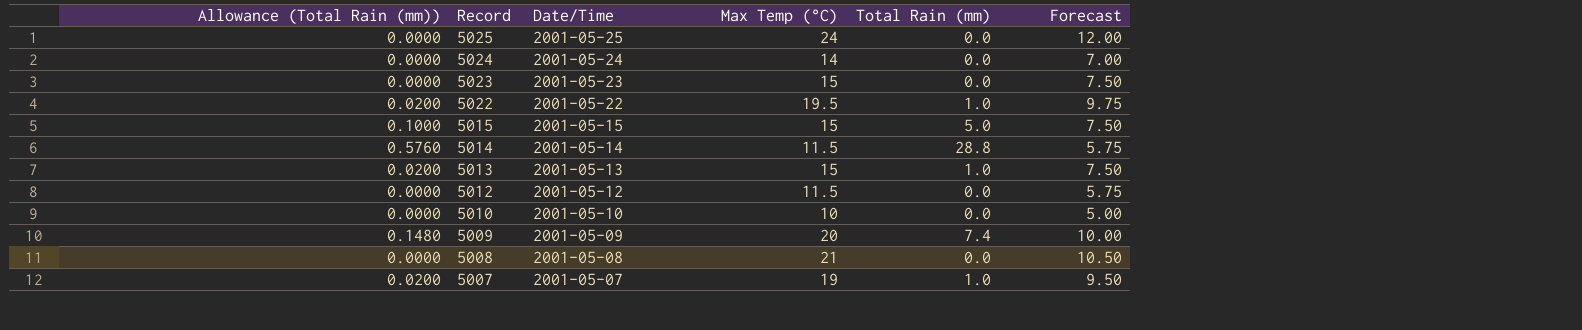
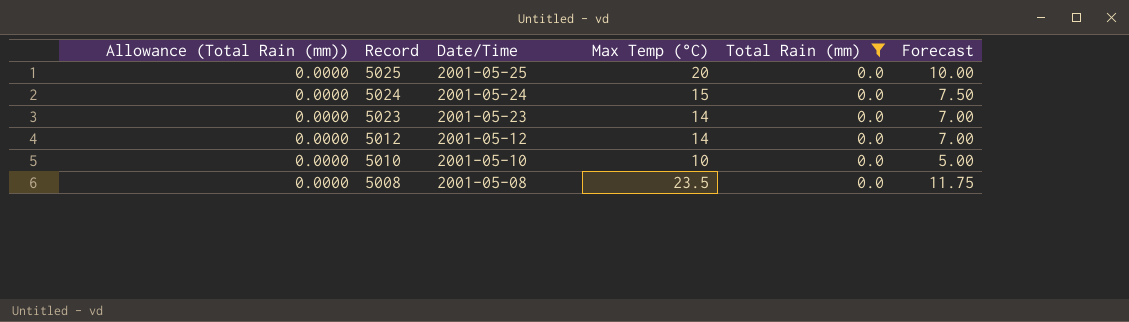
filter: none -> Total Rain (mm) = 0.0
5025 | Max Temp (°C): 24 -> 20
5025 | Forecast: 12.00 -> 10.00
5024 | Max Temp (°C): 14 -> 15
5024 | Forecast: 7.00 -> 7.50
5023 | Max Temp (°C): 15 -> 14
5023 | Forecast: 7.50 -> 7.00
5012 | Max Temp (°C): 11.5 -> 14
5012 | Forecast: 5.75 -> 7.00
5008 | Max Temp (°C): 21 -> 23.5
5008 | Forecast: 10.50 -> 11.75

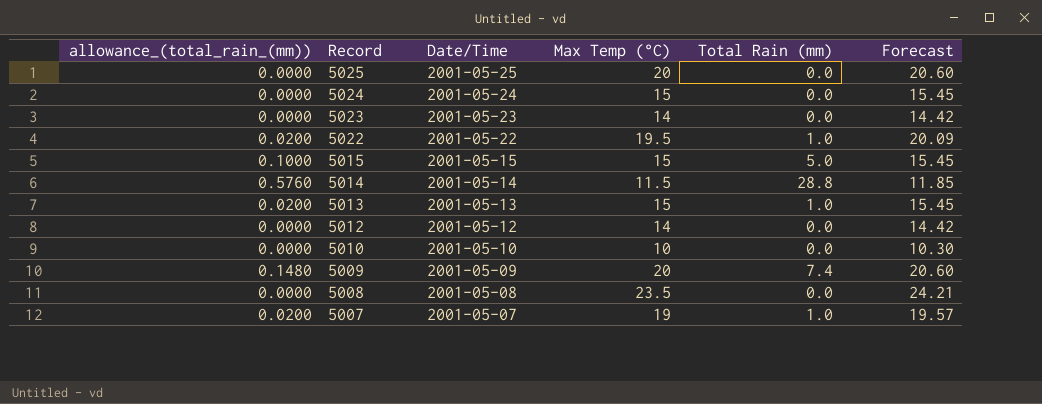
filter: Total Rain (mm) = 0.0 -> none
column name: Allowance (Total Rain (mm)) -> allowance_(total_rain_(mm))
column Forecast | formula: [Max Temp (°C)] * 0.5 -> [Max Temp (°C)] * 1.03

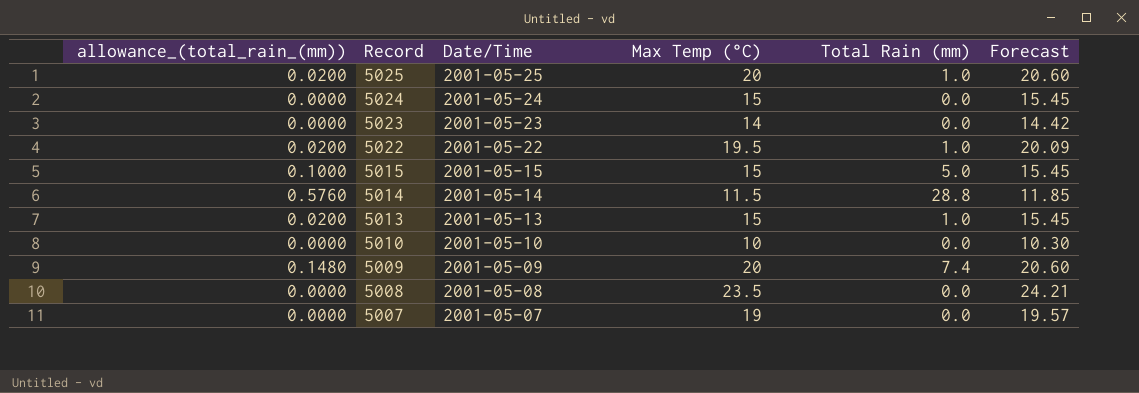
row 5012: 0.0000 | 2001-05-12 | 14 | 0.0 | 14.42 -> none
5025 | allowance_(total_rain_(mm)): 0.0000 -> 0.0200
5025 | Total Rain (mm): 0.0 -> 1.0
5007 | allowance_(total_rain_(mm)): 0.0200 -> 0.0000
5007 | Total Rain (mm): 1.0 -> 0.0

